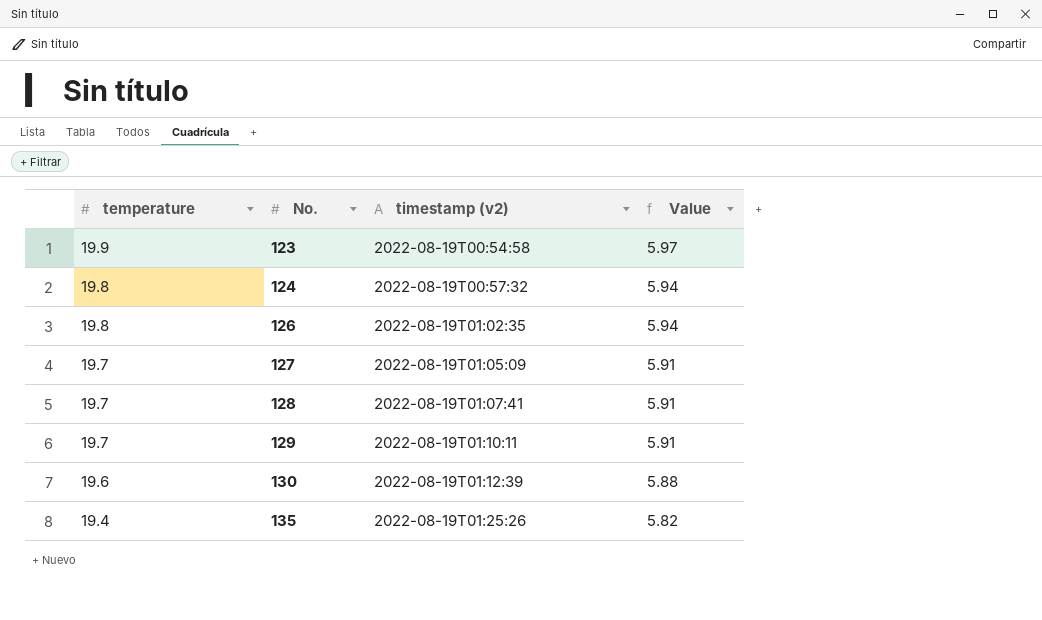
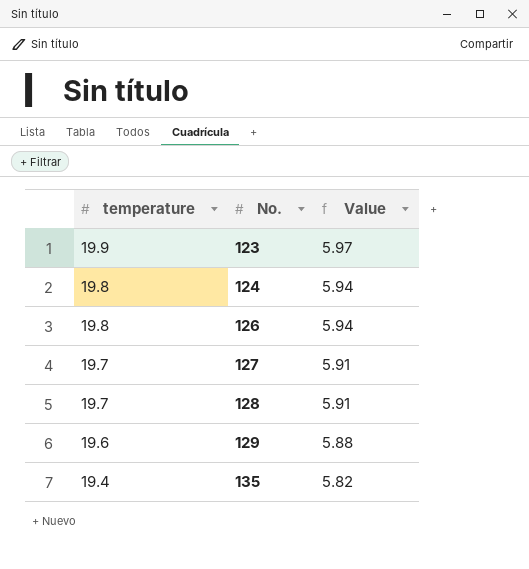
column timestamp (v2) | position: 3 -> none
row 130: 19.6 | 2022-08-19T01:12:39 | 5.88 -> none
129 | temperature: 19.7 -> 19.6
129 | Value: 5.91 -> 5.88

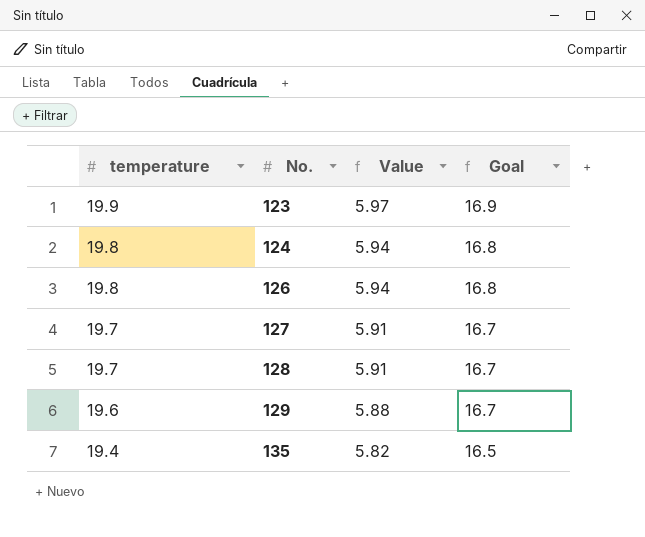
column Goal | formula: none -> [temperature] * 0.85

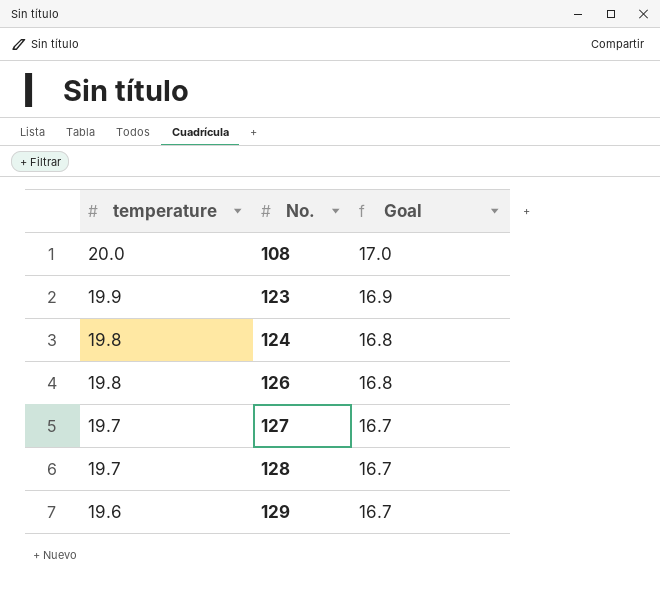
column Value | formula: [temperature] * 0.3 -> none
row 135: 19.4 | 5.82 | 16.5 -> none
row 108: none -> 20.0 | 17.0

